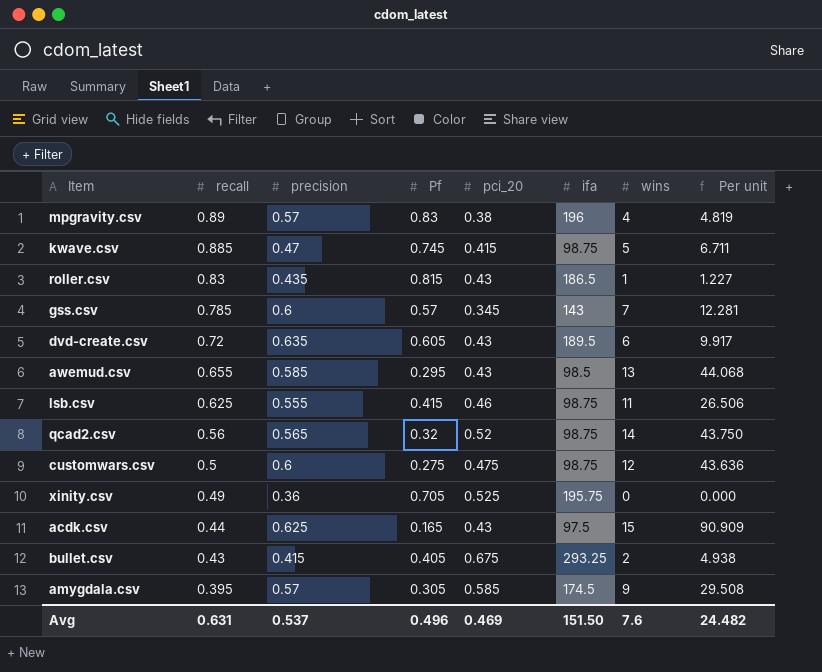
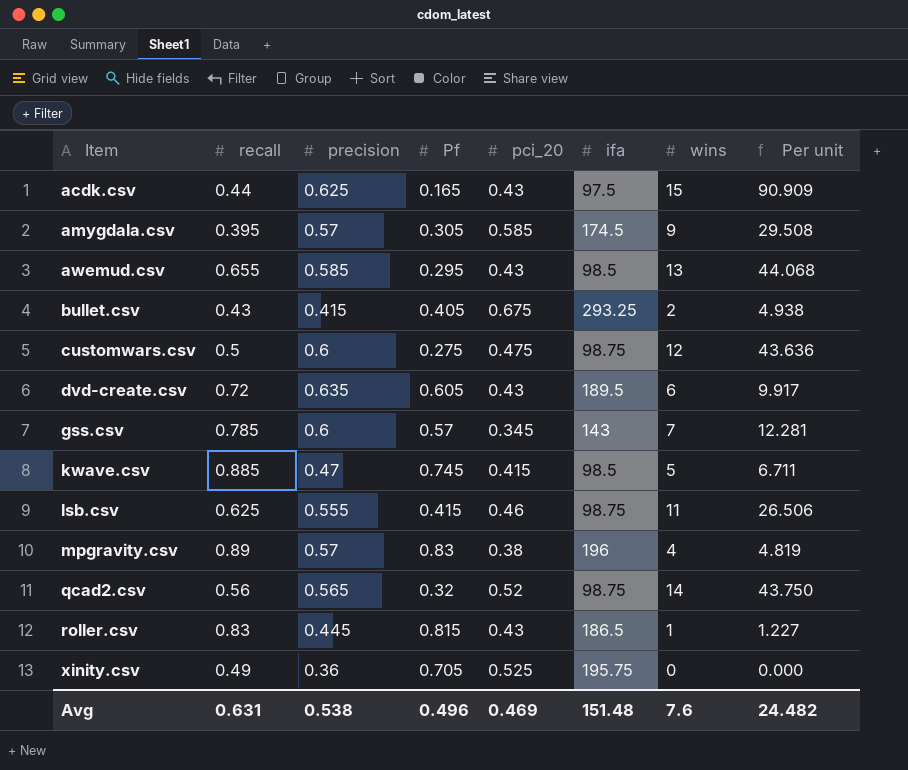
row order: recall descending -> Item ascending
kwave.csv | ifa: 98.75 -> 98.5
roller.csv | precision: 0.435 -> 0.445
Avg | precision: 0.537 -> 0.538
Avg | ifa: 151.50 -> 151.48

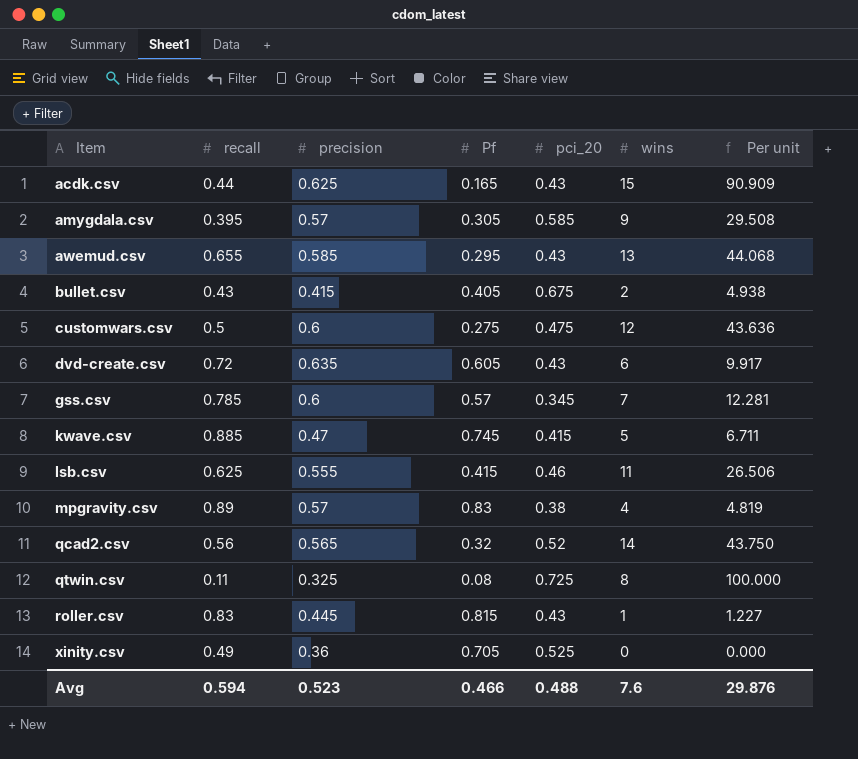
column ifa | position: 6 -> none
row qtwin.csv: none -> 0.11 | 0.325 | 0.08 | 0.725 | 8 | 100.000
Avg | recall: 0.631 -> 0.594
Avg | precision: 0.538 -> 0.523
Avg | Pf: 0.496 -> 0.466
Avg | pci_20: 0.469 -> 0.488
Avg | Per unit: 24.482 -> 29.876

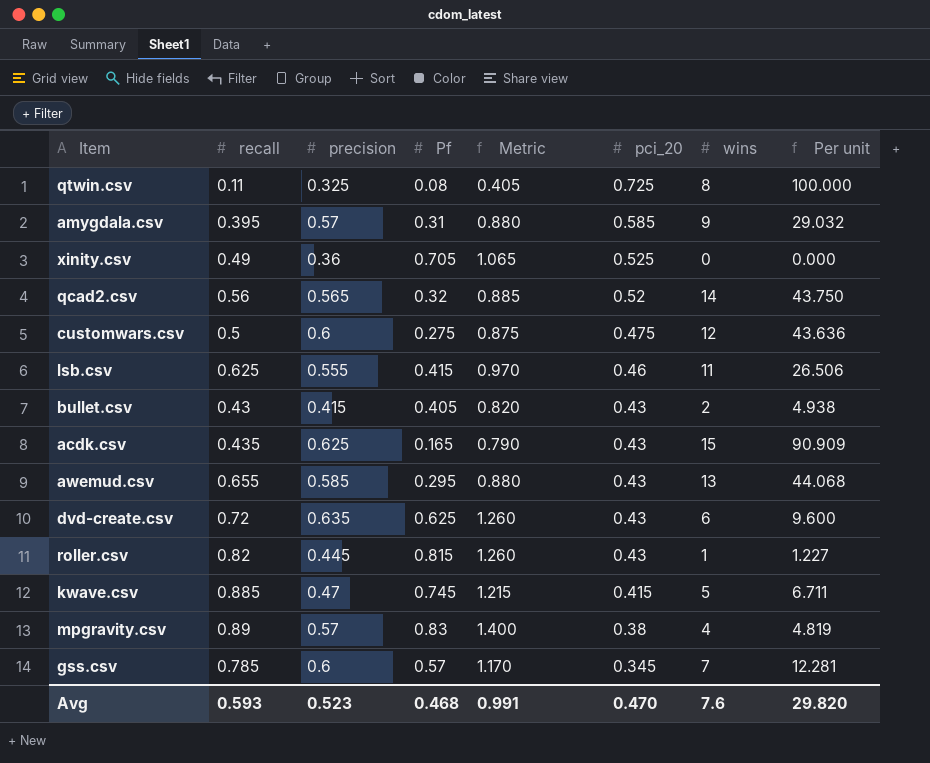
row order: Item ascending -> pci_20 descending
column Metric | formula: none -> [precision] + [Pf]
amygdala.csv | Pf: 0.305 -> 0.31
amygdala.csv | Per unit: 29.508 -> 29.032
bullet.csv | pci_20: 0.675 -> 0.43
acdk.csv | recall: 0.44 -> 0.435
dvd-create.csv | Pf: 0.605 -> 0.625
dvd-create.csv | Per unit: 9.917 -> 9.600
roller.csv | recall: 0.83 -> 0.82
Avg | recall: 0.594 -> 0.593
Avg | Pf: 0.466 -> 0.468
Avg | pci_20: 0.488 -> 0.470
Avg | Per unit: 29.876 -> 29.820

